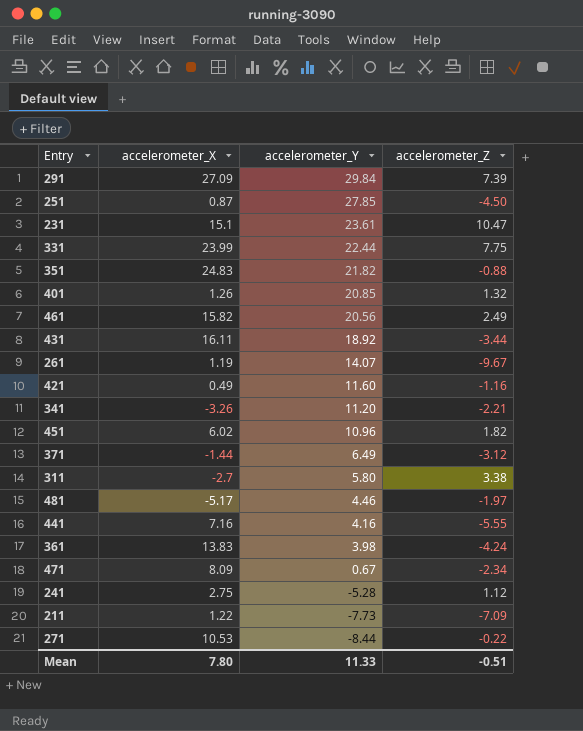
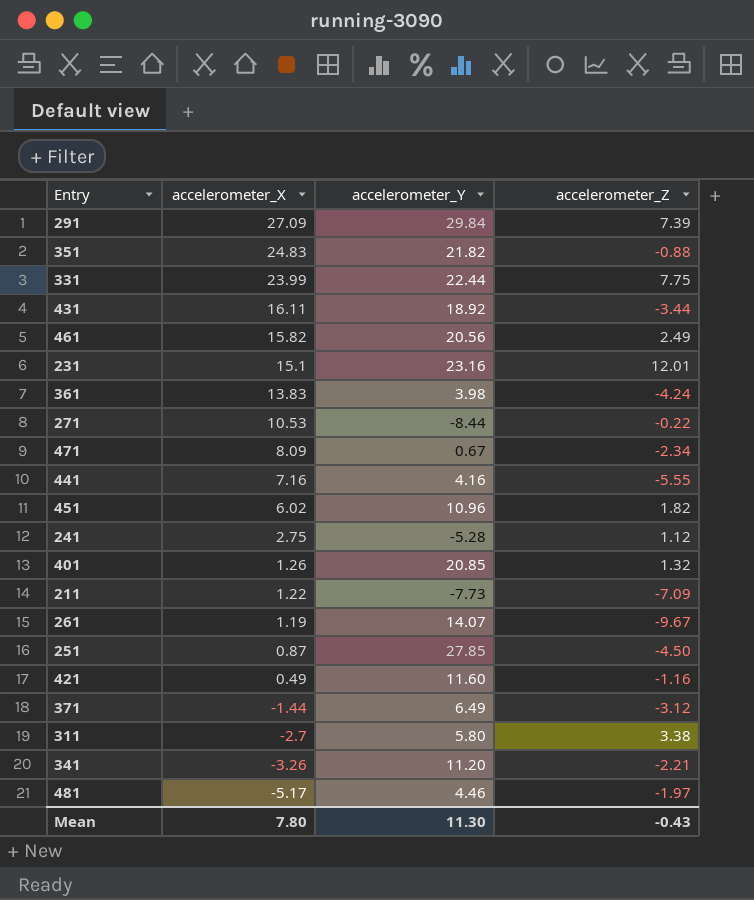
row order: accelerometer_Y descending -> accelerometer_X descending
231 | accelerometer_Y: 23.61 -> 23.16
231 | accelerometer_Z: 10.47 -> 12.01
Mean | accelerometer_Y: 11.33 -> 11.30
Mean | accelerometer_Z: -0.51 -> -0.43

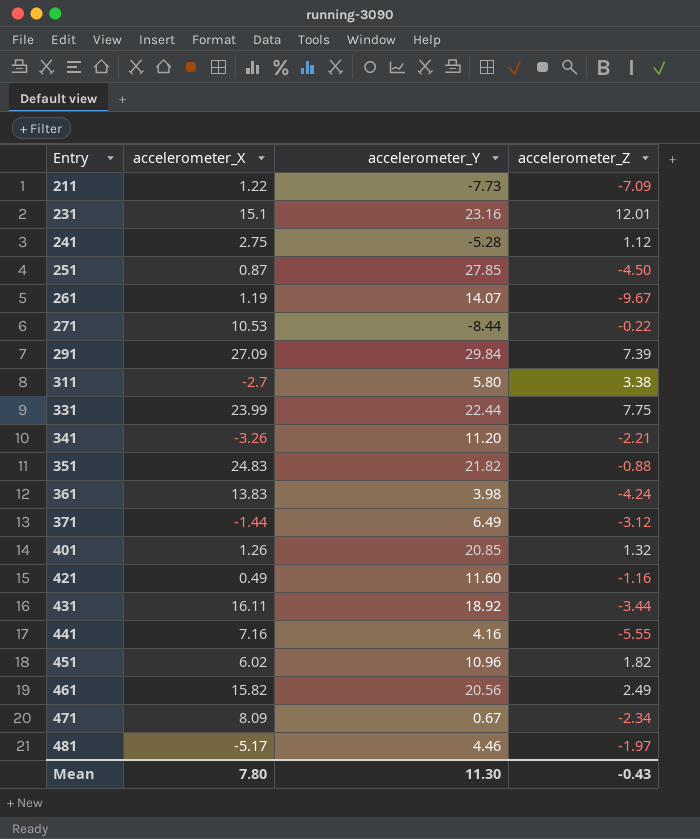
row order: accelerometer_X descending -> Entry ascending

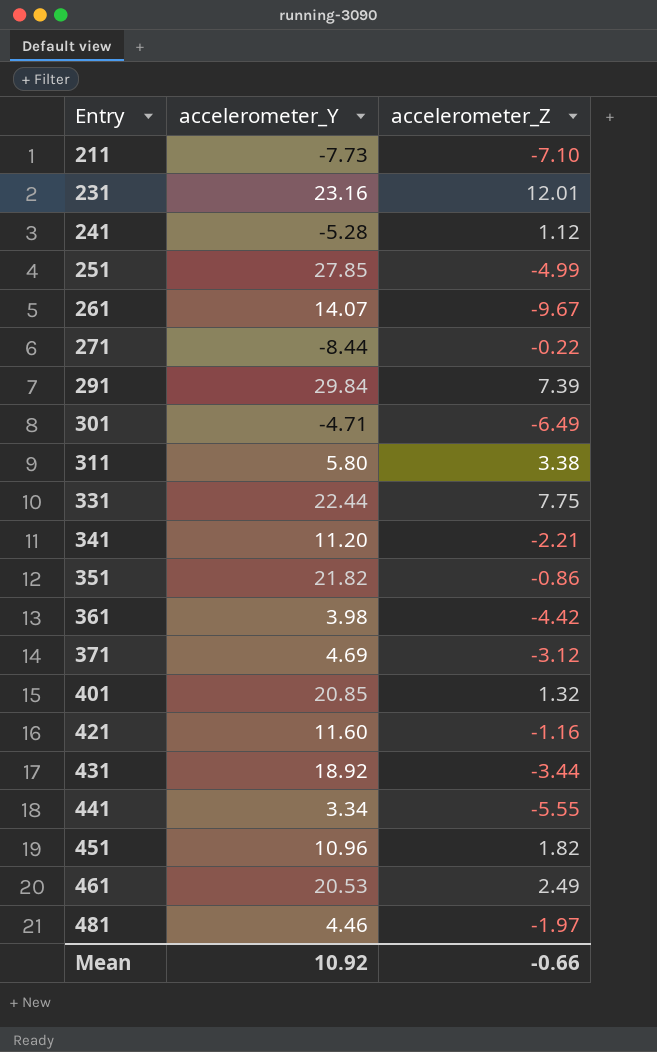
column accelerometer_X | position: 2 -> none
row 471: 8.09 | 0.67 | -2.34 -> none
211 | accelerometer_Z: -7.09 -> -7.10
251 | accelerometer_Z: -4.50 -> -4.99
row 301: none -> -4.71 | -6.49
351 | accelerometer_Z: -0.88 -> -0.86
361 | accelerometer_Z: -4.24 -> -4.42
371 | accelerometer_Y: 6.49 -> 4.69
441 | accelerometer_Y: 4.16 -> 3.34
461 | accelerometer_Y: 20.56 -> 20.53
Mean | accelerometer_Y: 11.30 -> 10.92
Mean | accelerometer_Z: -0.43 -> -0.66

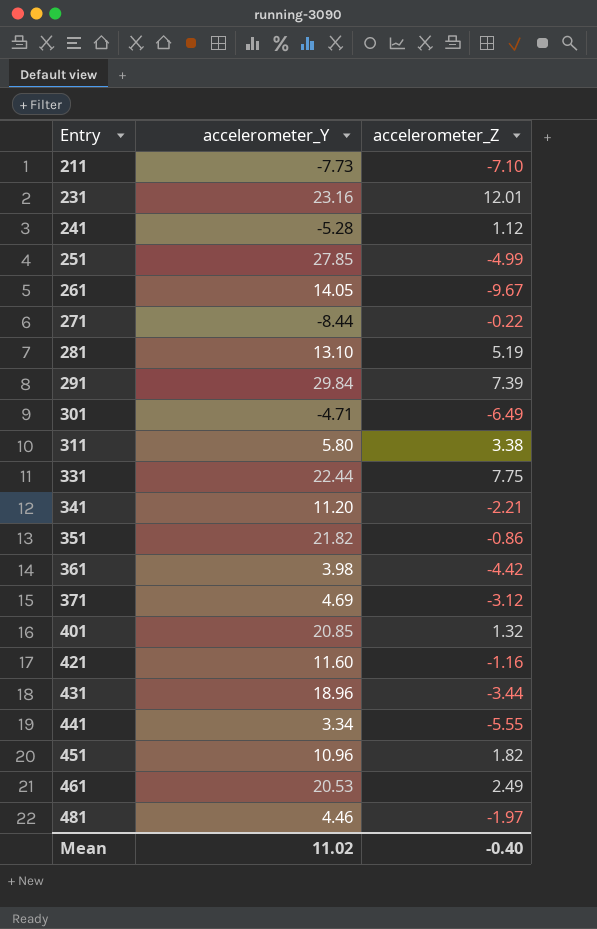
261 | accelerometer_Y: 14.07 -> 14.05
row 281: none -> 13.10 | 5.19
431 | accelerometer_Y: 18.92 -> 18.96
Mean | accelerometer_Y: 10.92 -> 11.02
Mean | accelerometer_Z: -0.66 -> -0.40

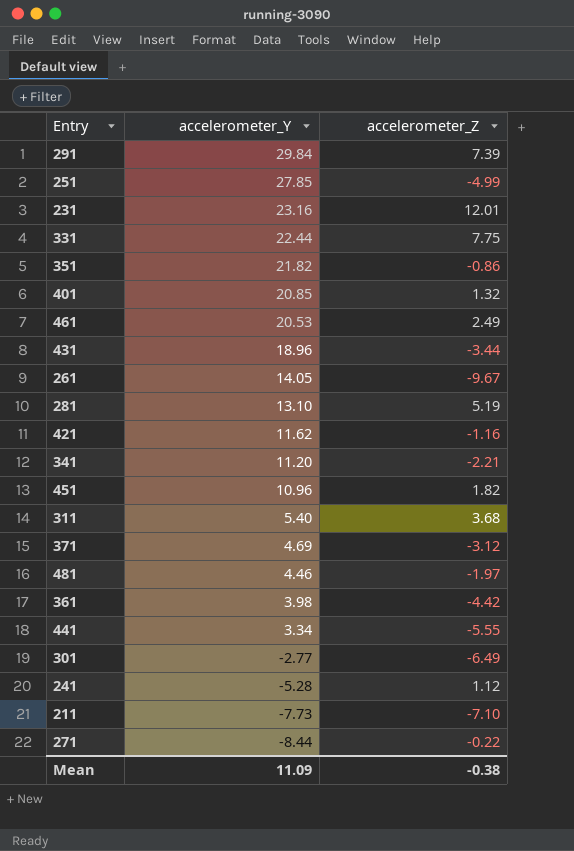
row order: Entry ascending -> accelerometer_Y descending
421 | accelerometer_Y: 11.60 -> 11.62
311 | accelerometer_Y: 5.80 -> 5.40
311 | accelerometer_Z: 3.38 -> 3.68
301 | accelerometer_Y: -4.71 -> -2.77
Mean | accelerometer_Y: 11.02 -> 11.09
Mean | accelerometer_Z: -0.40 -> -0.38

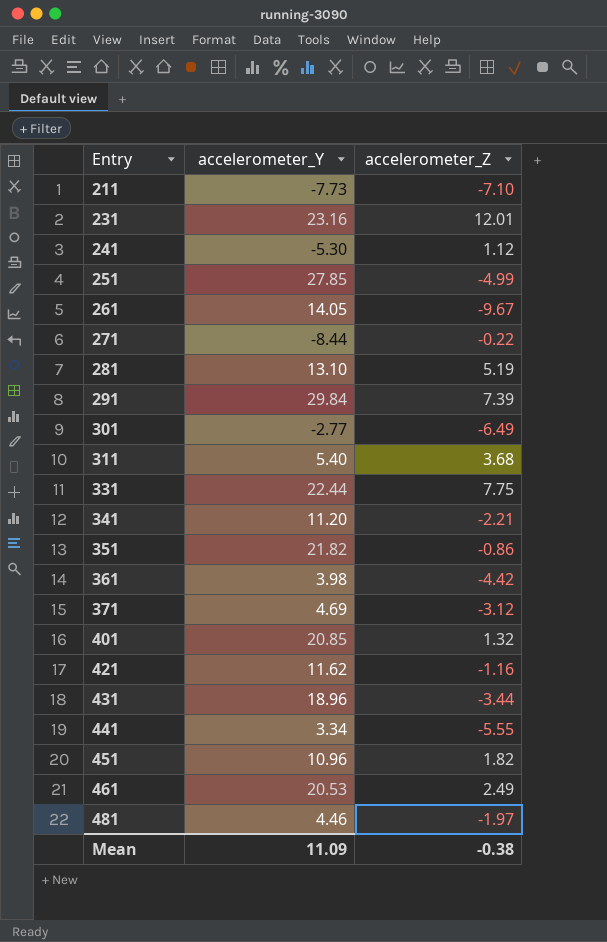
row order: accelerometer_Y descending -> Entry ascending
241 | accelerometer_Y: -5.28 -> -5.30

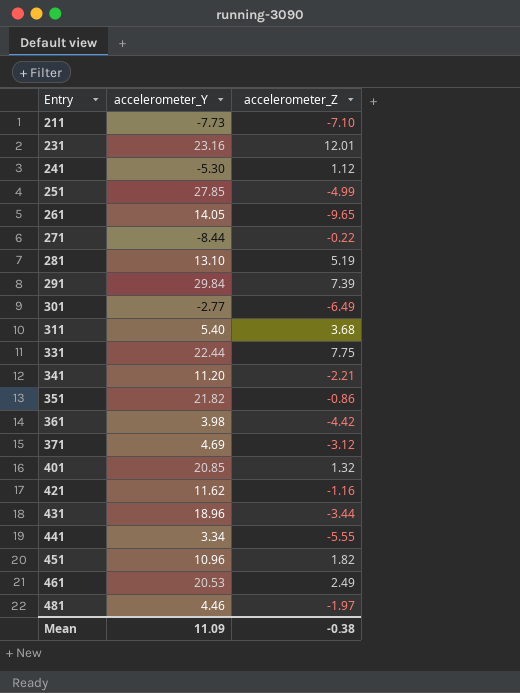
261 | accelerometer_Z: -9.67 -> -9.65

